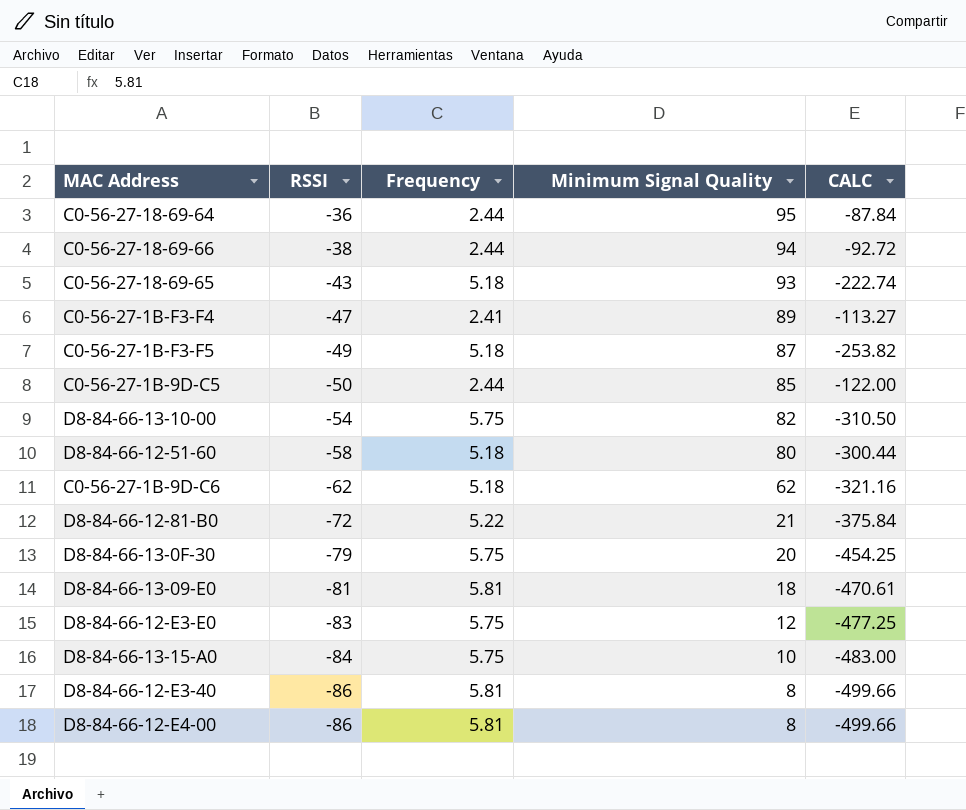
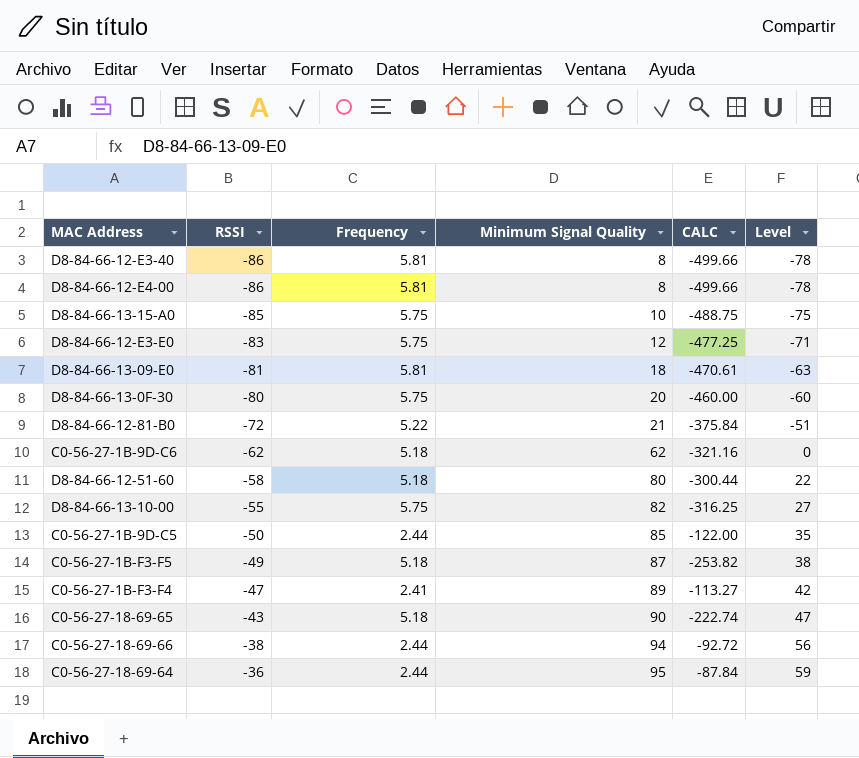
row order: RSSI descending -> RSSI ascending
column Level | formula: none -> [RSSI] + [Minimum Signal Quality]
D8-84-66-13-15-A0 | RSSI: -84 -> -85
D8-84-66-13-15-A0 | CALC: -483.00 -> -488.75
D8-84-66-13-0F-30 | RSSI: -79 -> -80
D8-84-66-13-0F-30 | CALC: -454.25 -> -460.00
D8-84-66-13-10-00 | RSSI: -54 -> -55
D8-84-66-13-10-00 | CALC: -310.50 -> -316.25
C0-56-27-18-69-65 | Minimum Signal Quality: 93 -> 90

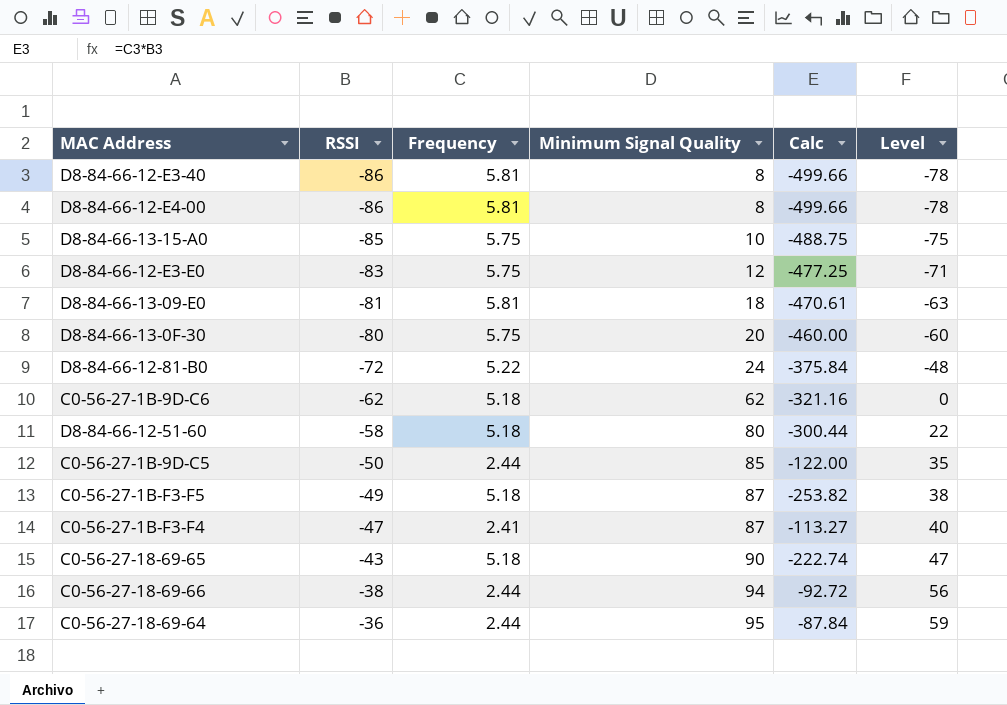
column name: CALC -> Calc
row D8-84-66-13-10-00: -55 | 5.75 | 82 | -316.25 | 27 -> none
D8-84-66-12-81-B0 | Minimum Signal Quality: 21 -> 24
D8-84-66-12-81-B0 | Level: -51 -> -48
C0-56-27-1B-F3-F4 | Minimum Signal Quality: 89 -> 87
C0-56-27-1B-F3-F4 | Level: 42 -> 40

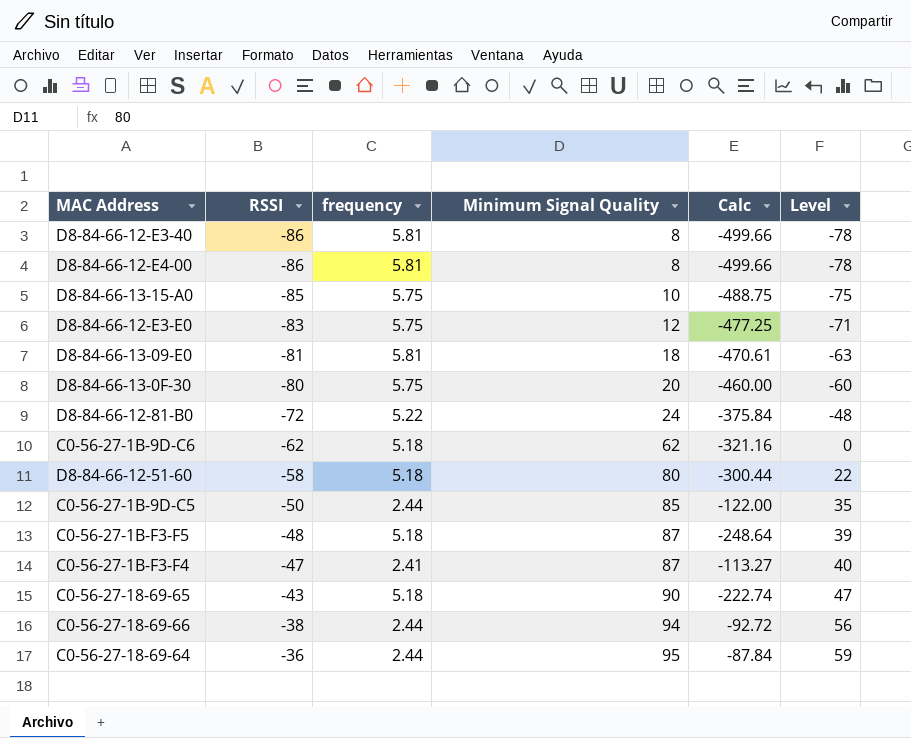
column name: Frequency -> frequency
C0-56-27-1B-F3-F5 | RSSI: -49 -> -48
C0-56-27-1B-F3-F5 | Calc: -253.82 -> -248.64
C0-56-27-1B-F3-F5 | Level: 38 -> 39

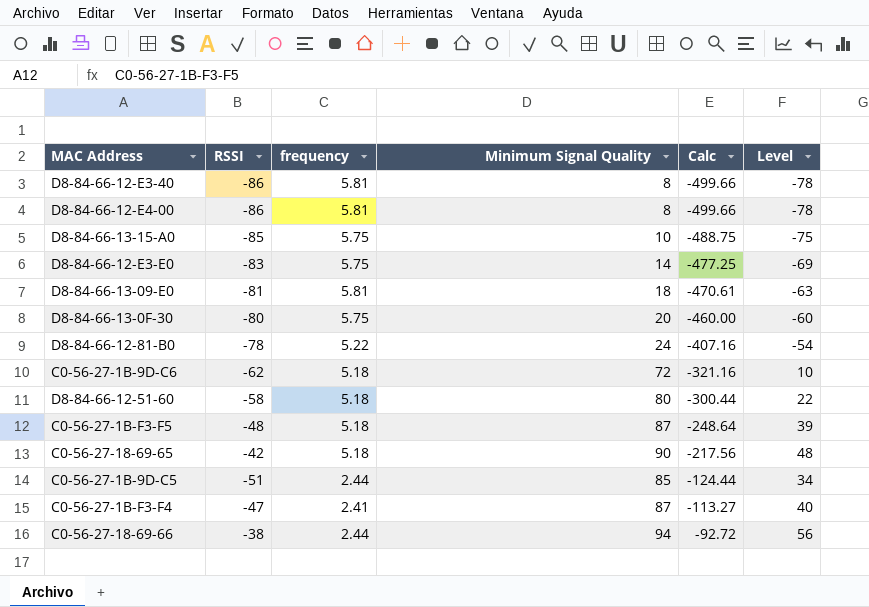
row order: RSSI ascending -> Calc ascending
row C0-56-27-18-69-64: -36 | 2.44 | 95 | -87.84 | 59 -> none
D8-84-66-12-E3-E0 | Minimum Signal Quality: 12 -> 14
D8-84-66-12-E3-E0 | Level: -71 -> -69
D8-84-66-12-81-B0 | RSSI: -72 -> -78
D8-84-66-12-81-B0 | Calc: -375.84 -> -407.16
D8-84-66-12-81-B0 | Level: -48 -> -54
C0-56-27-1B-9D-C6 | Minimum Signal Quality: 62 -> 72
C0-56-27-1B-9D-C6 | Level: 0 -> 10
C0-56-27-18-69-65 | RSSI: -43 -> -42
C0-56-27-18-69-65 | Calc: -222.74 -> -217.56
C0-56-27-18-69-65 | Level: 47 -> 48
C0-56-27-1B-9D-C5 | RSSI: -50 -> -51
C0-56-27-1B-9D-C5 | Calc: -122.00 -> -124.44
C0-56-27-1B-9D-C5 | Level: 35 -> 34

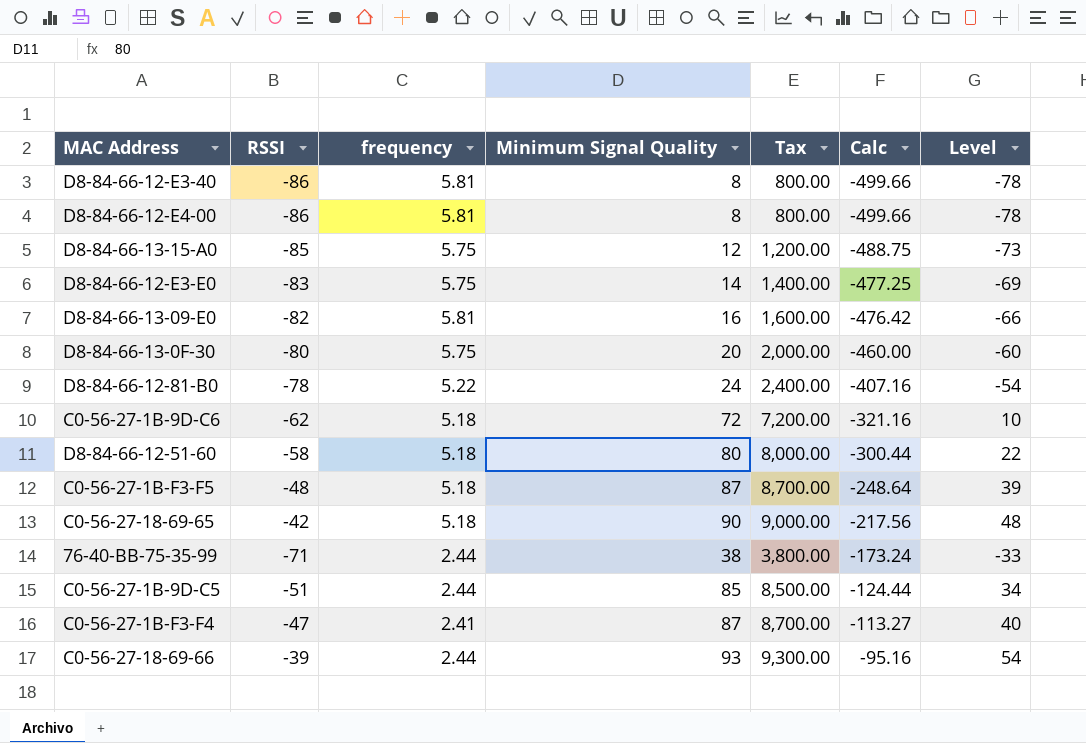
column Tax | formula: none -> [Minimum Signal Quality] * 100
D8-84-66-13-15-A0 | Minimum Signal Quality: 10 -> 12
D8-84-66-13-15-A0 | Level: -75 -> -73
D8-84-66-13-09-E0 | RSSI: -81 -> -82
D8-84-66-13-09-E0 | Minimum Signal Quality: 18 -> 16
D8-84-66-13-09-E0 | Calc: -470.61 -> -476.42
D8-84-66-13-09-E0 | Level: -63 -> -66
row 76-40-BB-75-35-99: none -> -71 | 2.44 | 38 | 3,800.00 | -173.24 | -33
C0-56-27-18-69-66 | RSSI: -38 -> -39
C0-56-27-18-69-66 | Minimum Signal Quality: 94 -> 93
C0-56-27-18-69-66 | Calc: -92.72 -> -95.16
C0-56-27-18-69-66 | Level: 56 -> 54

